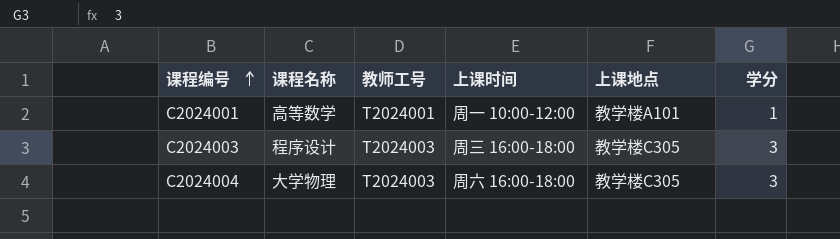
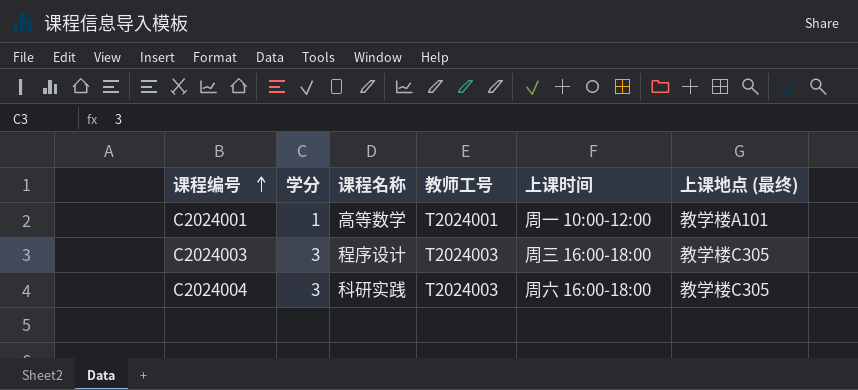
column 学分 | position: 6 -> 2
column name: 上课地点 -> 上课地点 (最终)
C2024004 | 课程名称: 大学物理 -> 科研实践

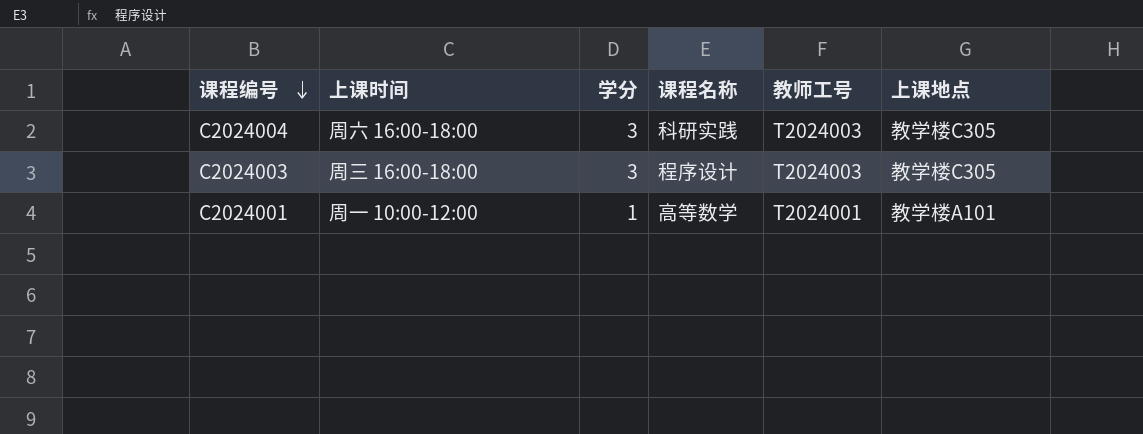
row order: 课程编号 ascending -> 课程编号 descending
column 上课时间 | position: 5 -> 2
column name: 上课地点 (最终) -> 上课地点

